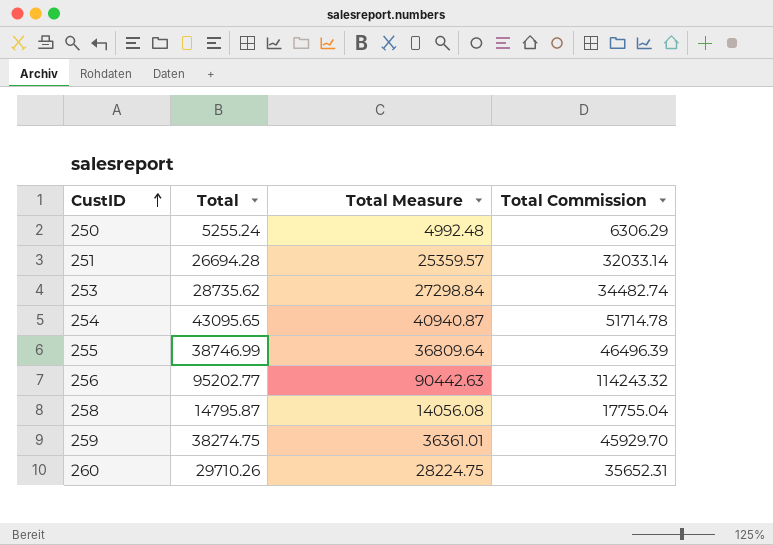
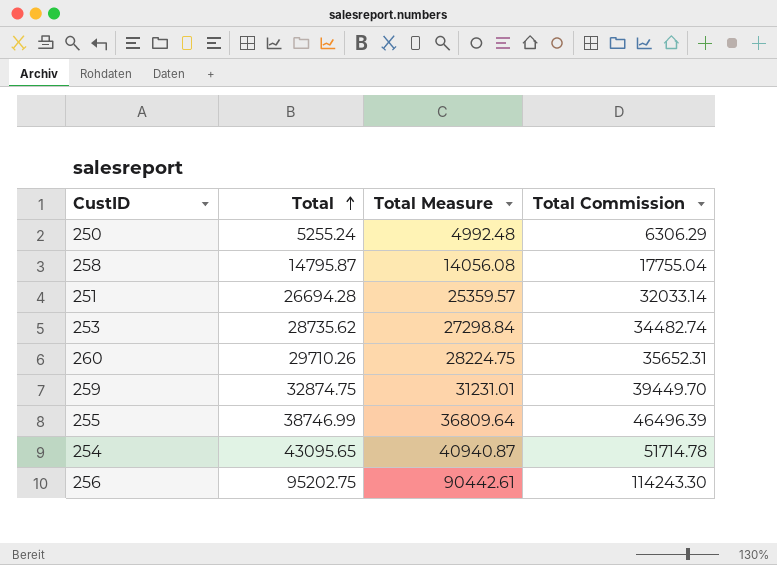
row order: CustID ascending -> Total ascending
259 | Total: 38274.75 -> 32874.75
259 | Total Measure: 36361.01 -> 31231.01
259 | Total Commission: 45929.70 -> 39449.70
256 | Total: 95202.77 -> 95202.75
256 | Total Measure: 90442.63 -> 90442.61
256 | Total Commission: 114243.32 -> 114243.30

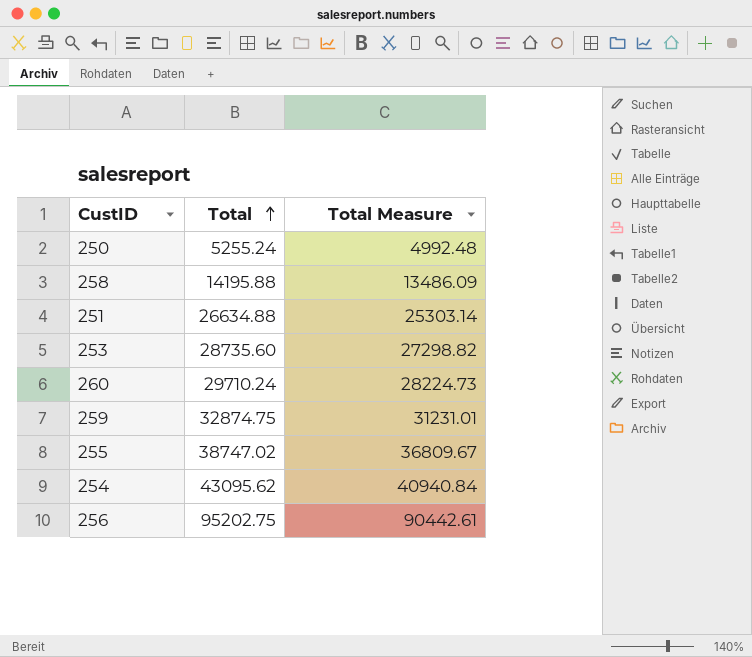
column Total Commission | formula: [Total] * 1.2 -> none
258 | Total: 14795.87 -> 14195.88
258 | Total Measure: 14056.08 -> 13486.09
251 | Total: 26694.28 -> 26634.88
251 | Total Measure: 25359.57 -> 25303.14
253 | Total: 28735.62 -> 28735.60
253 | Total Measure: 27298.84 -> 27298.82
260 | Total: 29710.26 -> 29710.24
260 | Total Measure: 28224.75 -> 28224.73
255 | Total: 38746.99 -> 38747.02
255 | Total Measure: 36809.64 -> 36809.67
254 | Total: 43095.65 -> 43095.62
254 | Total Measure: 40940.87 -> 40940.84

